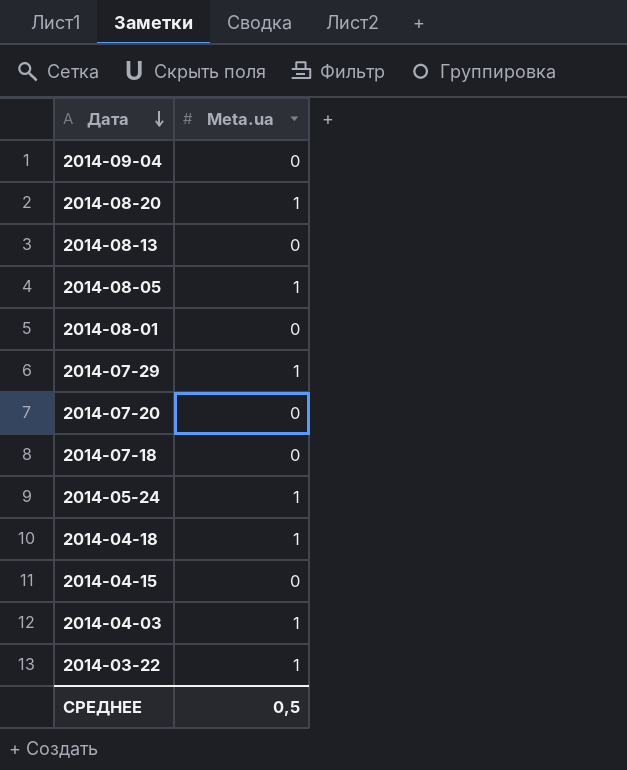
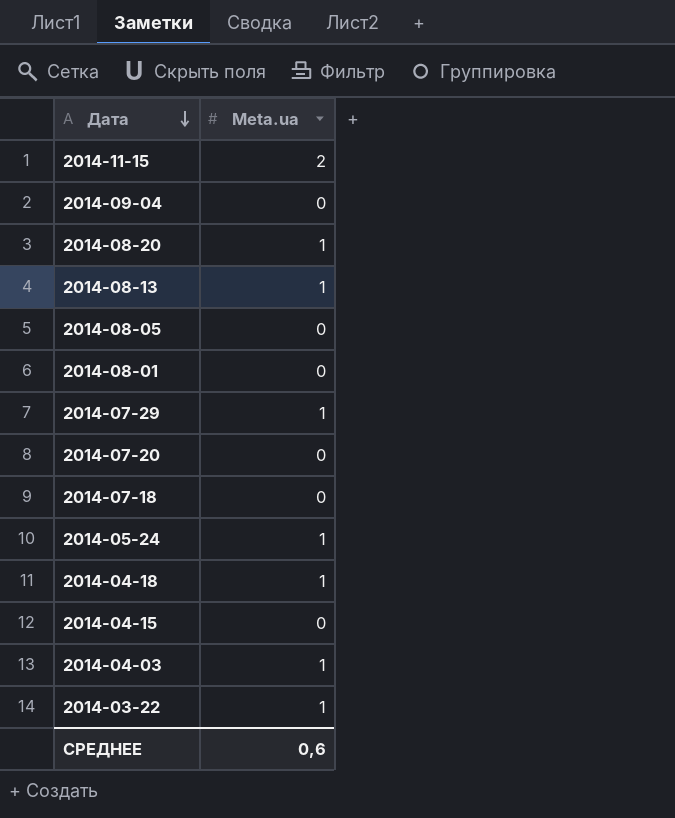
row 2014-11-15: none -> 2
2014-08-13 | Meta.ua: 0 -> 1
2014-08-05 | Meta.ua: 1 -> 0
СРЕДНЕЕ | Meta.ua: 0,5 -> 0,6

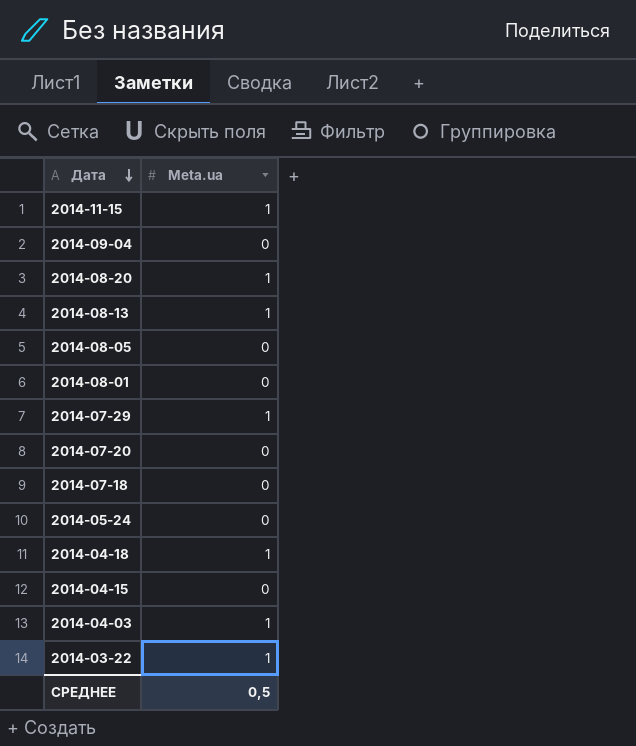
2014-11-15 | Meta.ua: 2 -> 1
2014-05-24 | Meta.ua: 1 -> 0
СРЕДНЕЕ | Meta.ua: 0,6 -> 0,5

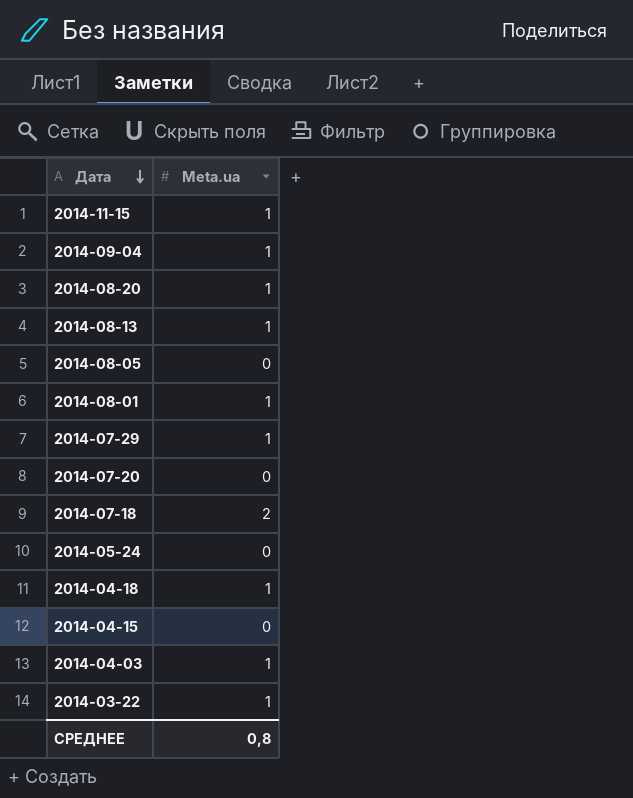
2014-09-04 | Meta.ua: 0 -> 1
2014-08-01 | Meta.ua: 0 -> 1
2014-07-18 | Meta.ua: 0 -> 2
СРЕДНЕЕ | Meta.ua: 0,5 -> 0,8

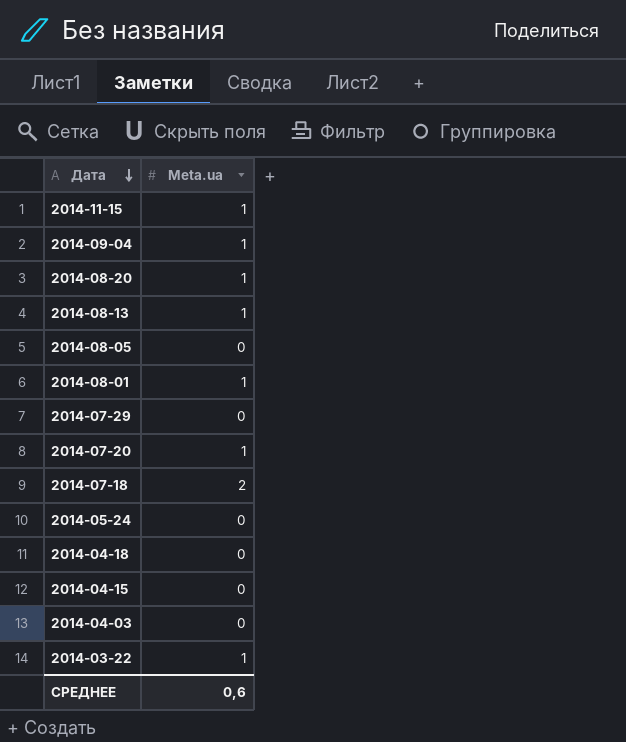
2014-07-29 | Meta.ua: 1 -> 0
2014-07-20 | Meta.ua: 0 -> 1
2014-04-18 | Meta.ua: 1 -> 0
2014-04-03 | Meta.ua: 1 -> 0
СРЕДНЕЕ | Meta.ua: 0,8 -> 0,6

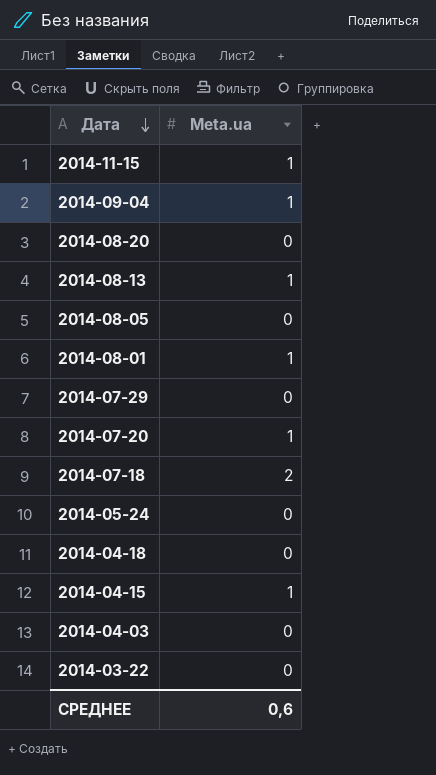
2014-08-20 | Meta.ua: 1 -> 0
2014-04-15 | Meta.ua: 0 -> 1
2014-03-22 | Meta.ua: 1 -> 0

